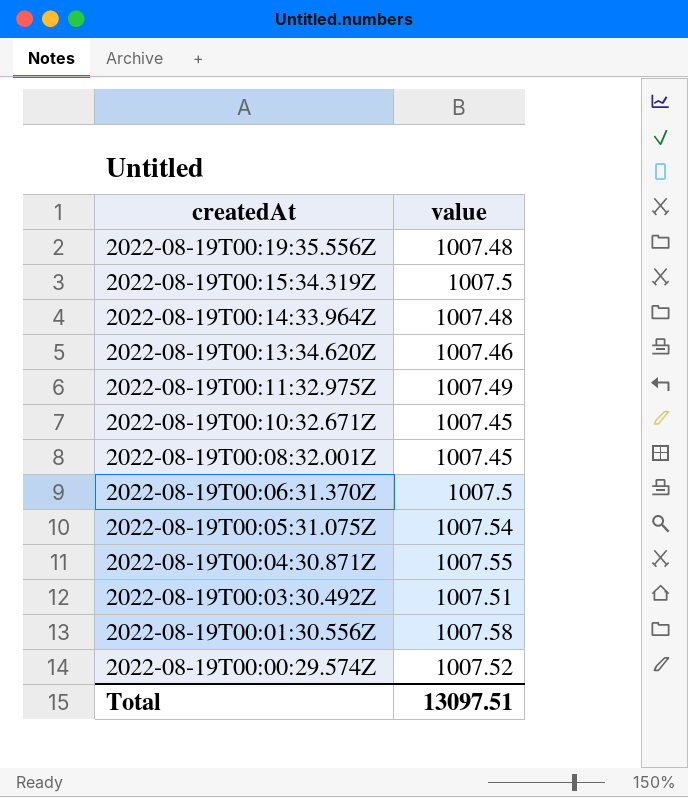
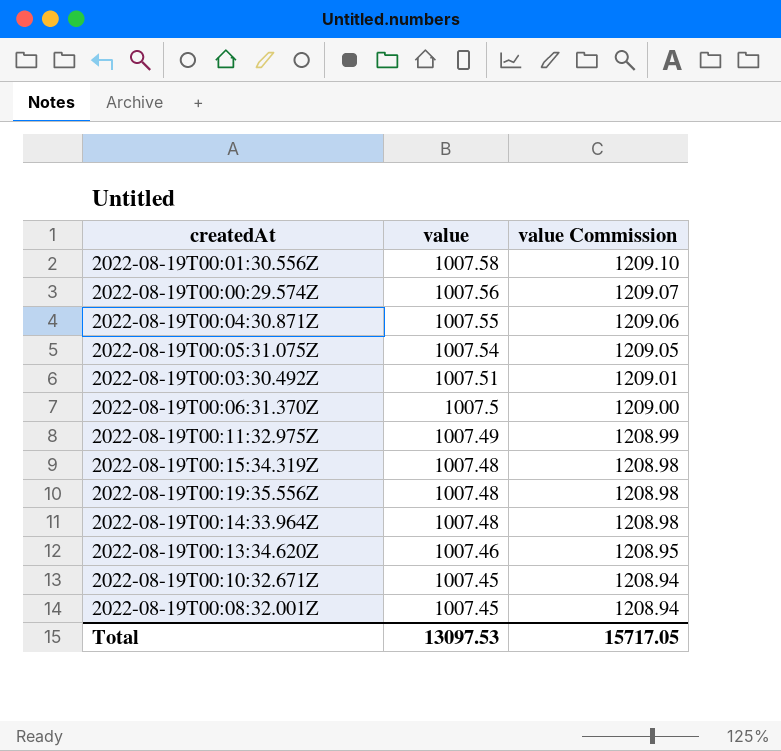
row order: createdAt descending -> value descending
column value Commission | formula: none -> [value] * 1.2
2022-08-19T00:00:29.574Z | value: 1007.52 -> 1007.56
2022-08-19T00:15:34.319Z | value: 1007.5 -> 1007.48
Total | value: 13097.51 -> 13097.53

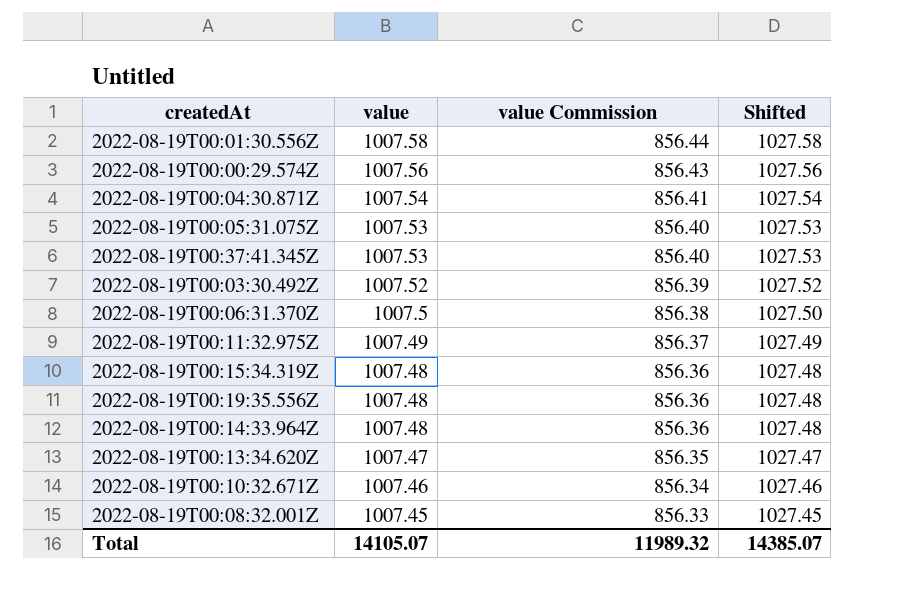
column value Commission | formula: [value] * 1.2 -> [value] * 0.85
column Shifted | formula: none -> [value] + 20
2022-08-19T00:04:30.871Z | value: 1007.55 -> 1007.54
2022-08-19T00:05:31.075Z | value: 1007.54 -> 1007.53
row 2022-08-19T00:37:41.345Z: none -> 1007.53 | 856.40 | 1027.53
2022-08-19T00:03:30.492Z | value: 1007.51 -> 1007.52
2022-08-19T00:13:34.620Z | value: 1007.46 -> 1007.47
2022-08-19T00:10:32.671Z | value: 1007.45 -> 1007.46
Total | value: 13097.53 -> 14105.07
Total | value Commission: 15717.05 -> 11989.32

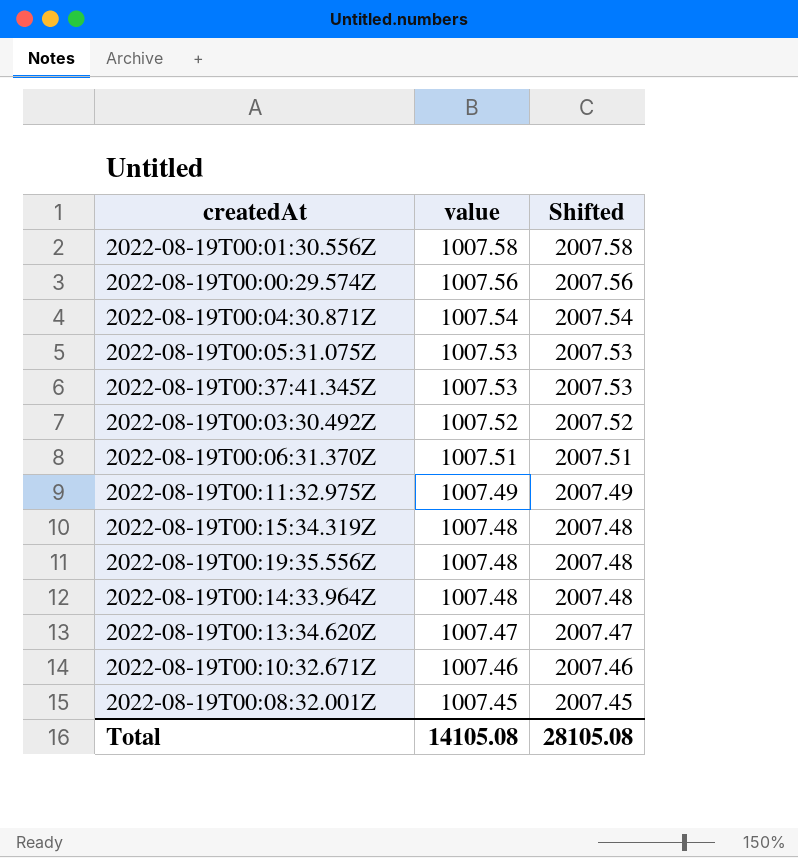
column value Commission | formula: [value] * 0.85 -> none
column Shifted | formula: [value] + 20 -> [value] + 1000
2022-08-19T00:06:31.370Z | value: 1007.5 -> 1007.51
Total | value: 14105.07 -> 14105.08
Total | Shifted: 14385.07 -> 28105.08

